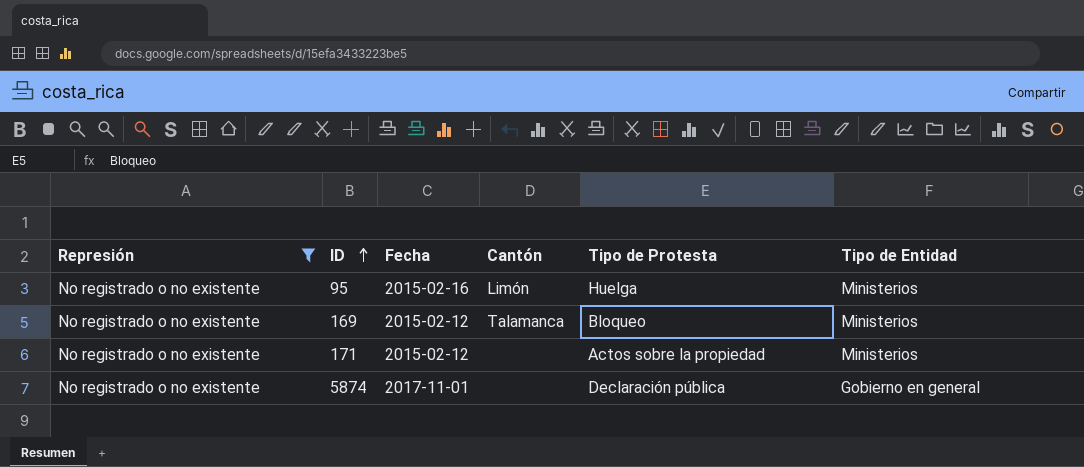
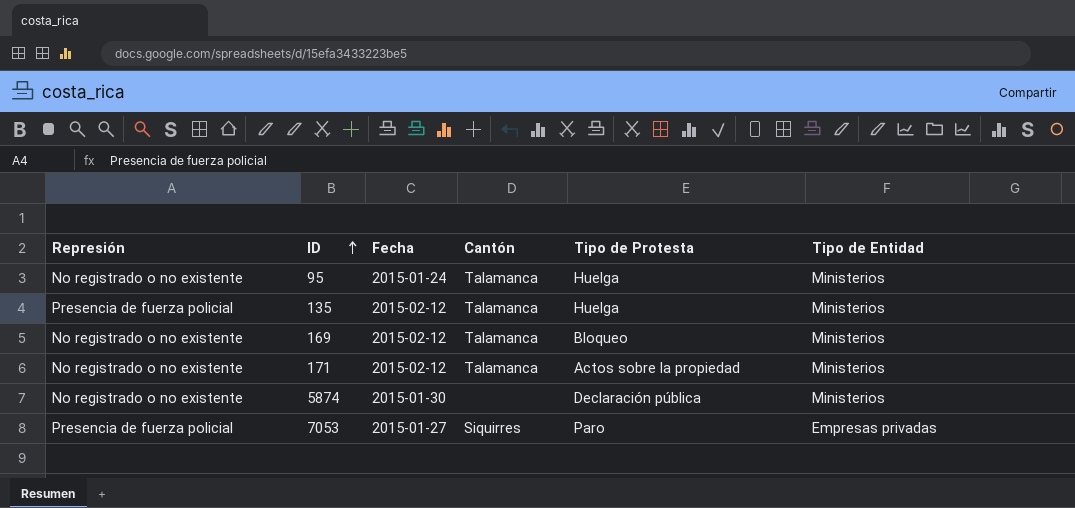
filter: Represión = No registrado o no existente -> none
95 | Fecha: 2015-02-16 -> 2015-01-24
95 | Cantón: Limón -> Talamanca
171 | Cantón: none -> Talamanca
5874 | Fecha: 2017-11-01 -> 2015-01-30
5874 | Tipo de Entidad: Gobierno en general -> Ministerios

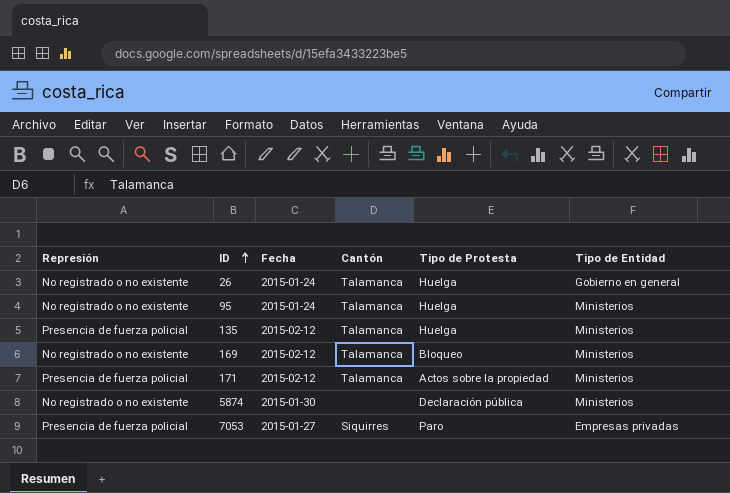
row 26: none -> No registrado o no existente | 2015-01-24 | Talamanca | Huelga | Gobierno en general
171 | Represión: No registrado o no existente -> Presencia de fuerza policial

